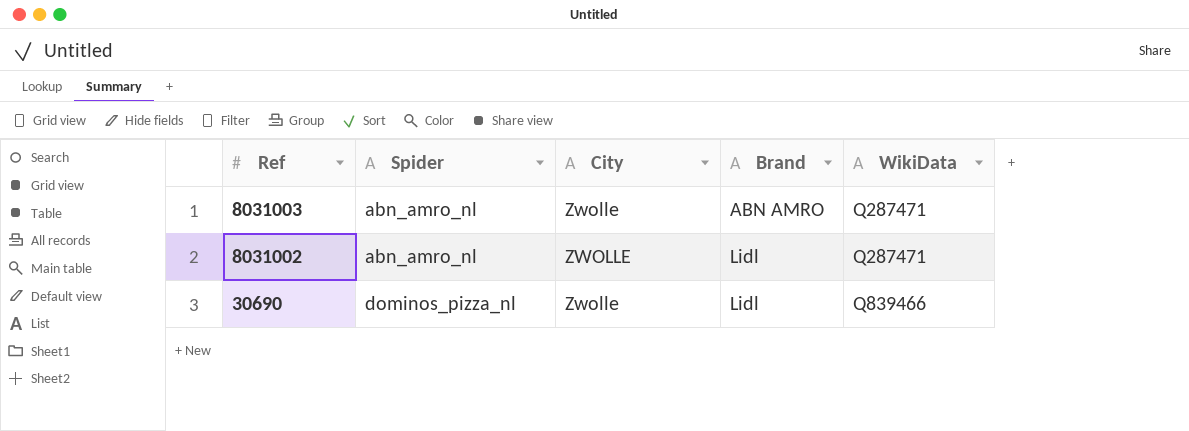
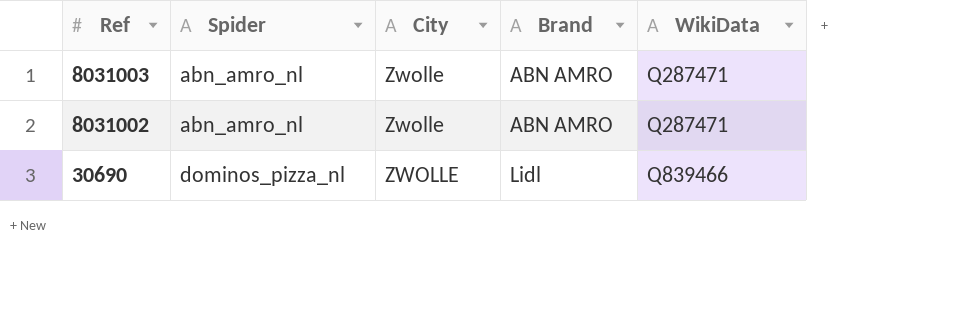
8031002 | City: ZWOLLE -> Zwolle
8031002 | Brand: Lidl -> ABN AMRO
30690 | City: Zwolle -> ZWOLLE

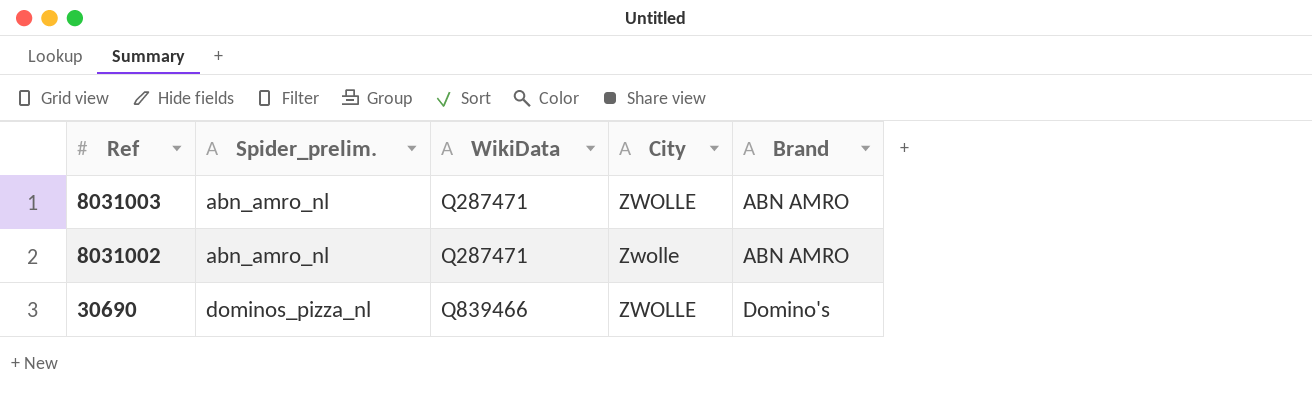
column name: Spider -> Spider_prelim.
column WikiData | position: 5 -> 3
8031003 | City: Zwolle -> ZWOLLE
30690 | Brand: Lidl -> Domino's

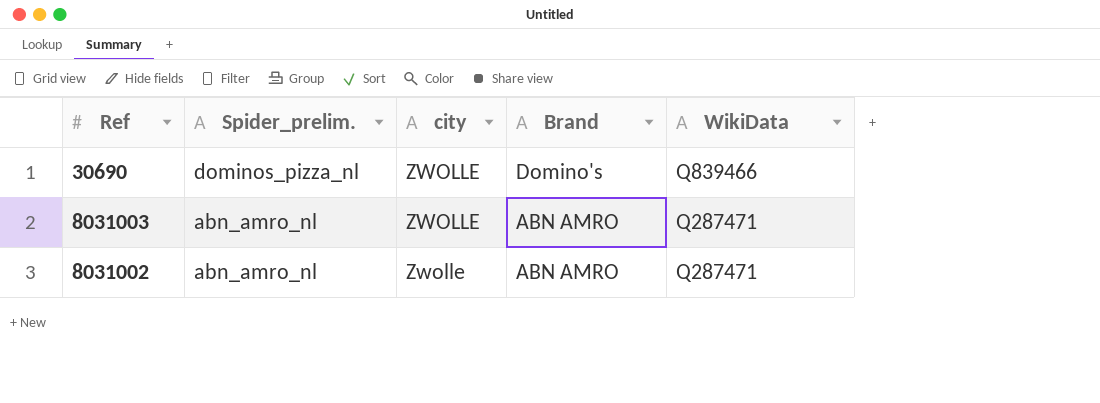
row order: Ref descending -> Spider_prelim. descending
column name: City -> city
column WikiData | position: 3 -> 5

